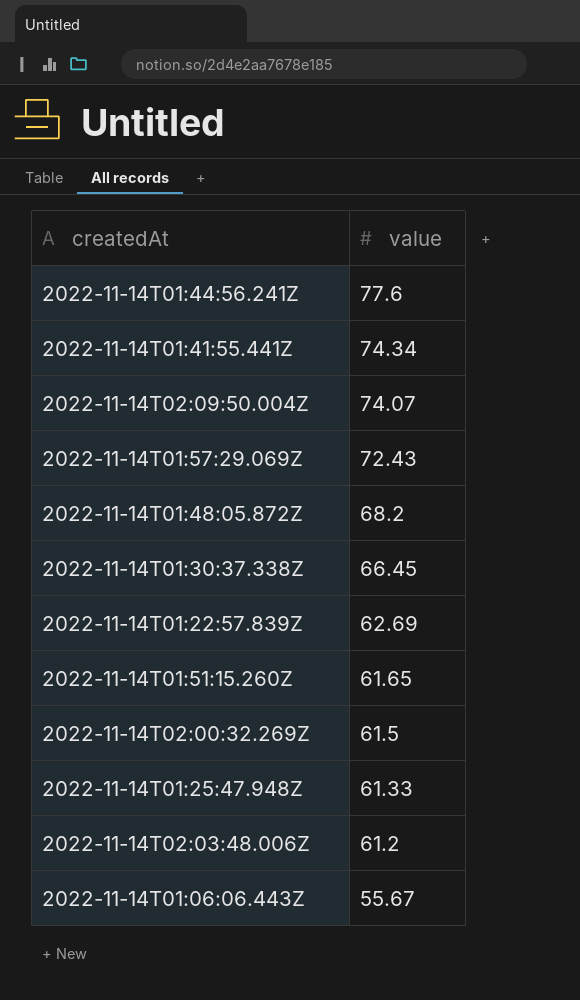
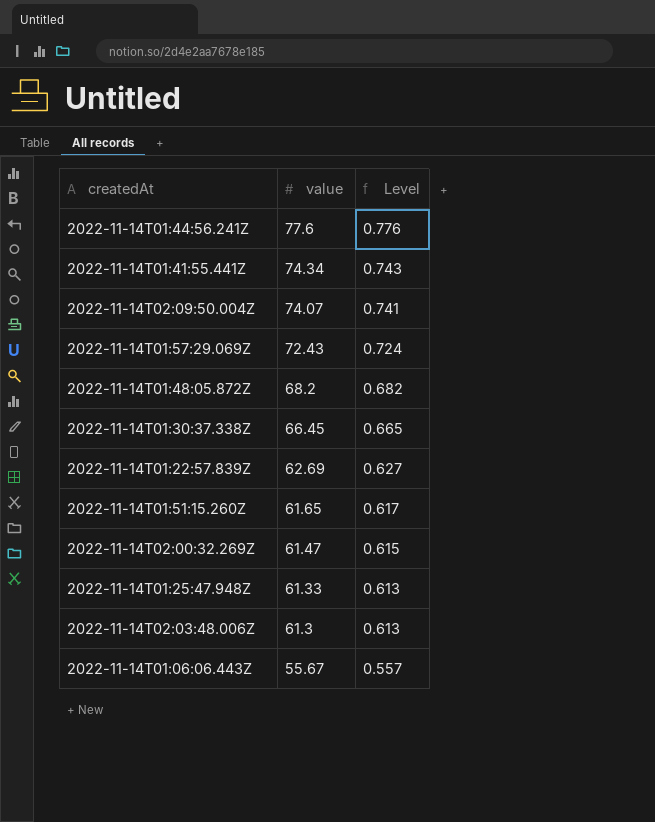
column Level | formula: none -> [value] * 0.01
2022-11-14T02:00:32.269Z | value: 61.5 -> 61.47
2022-11-14T02:03:48.006Z | value: 61.2 -> 61.3

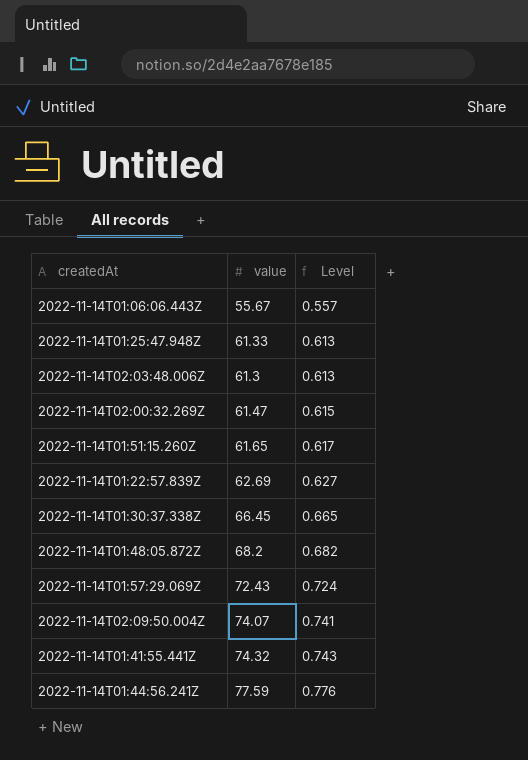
row order: value descending -> Level ascending
2022-11-14T01:41:55.441Z | value: 74.34 -> 74.32
2022-11-14T01:44:56.241Z | value: 77.6 -> 77.59

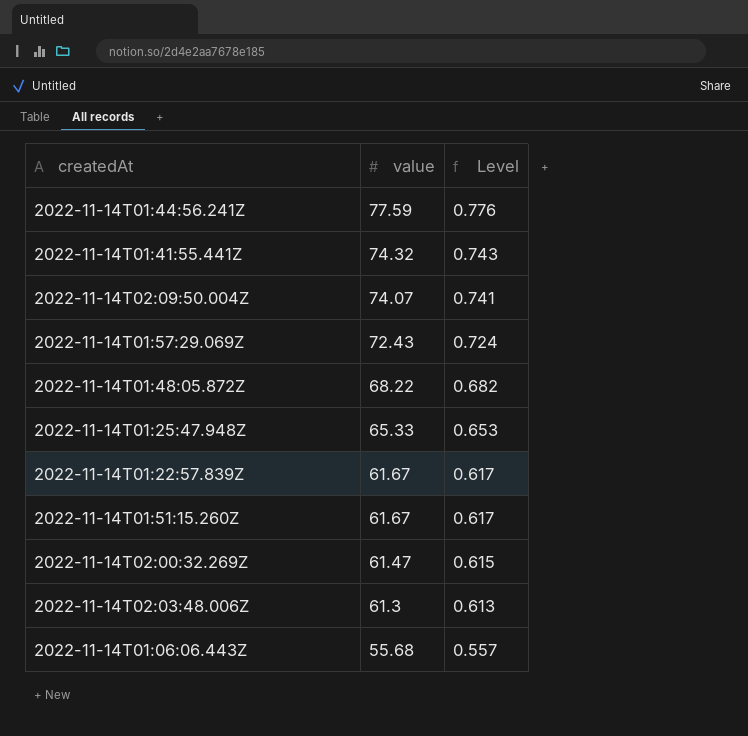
row order: Level ascending -> value descending
row 2022-11-14T01:30:37.338Z: 66.45 | 0.665 -> none
2022-11-14T01:48:05.872Z | value: 68.2 -> 68.22
2022-11-14T01:25:47.948Z | value: 61.33 -> 65.33
2022-11-14T01:25:47.948Z | Level: 0.613 -> 0.653
2022-11-14T01:22:57.839Z | value: 62.69 -> 61.67
2022-11-14T01:22:57.839Z | Level: 0.627 -> 0.617
2022-11-14T01:51:15.260Z | value: 61.65 -> 61.67
2022-11-14T01:06:06.443Z | value: 55.67 -> 55.68

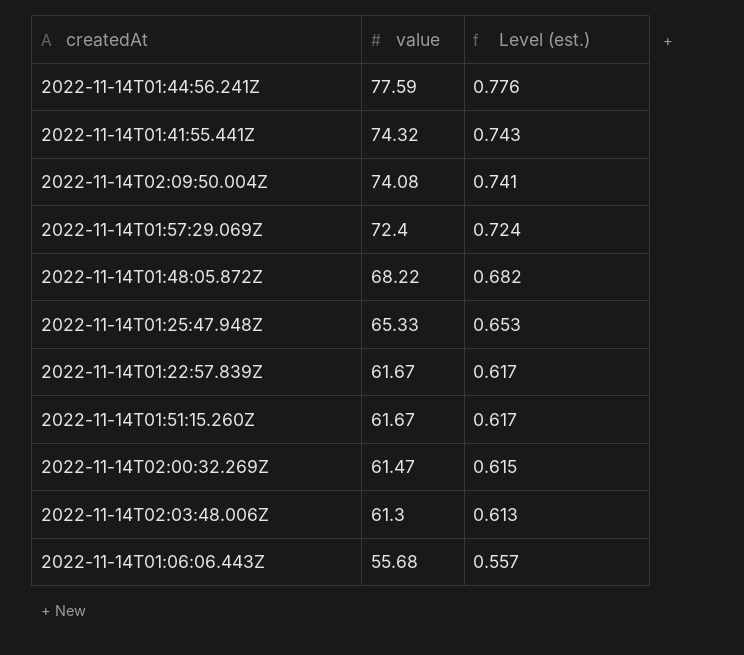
column name: Level -> Level (est.)
2022-11-14T02:09:50.004Z | value: 74.07 -> 74.08
2022-11-14T01:57:29.069Z | value: 72.43 -> 72.4

